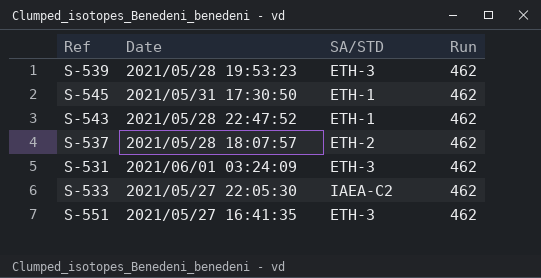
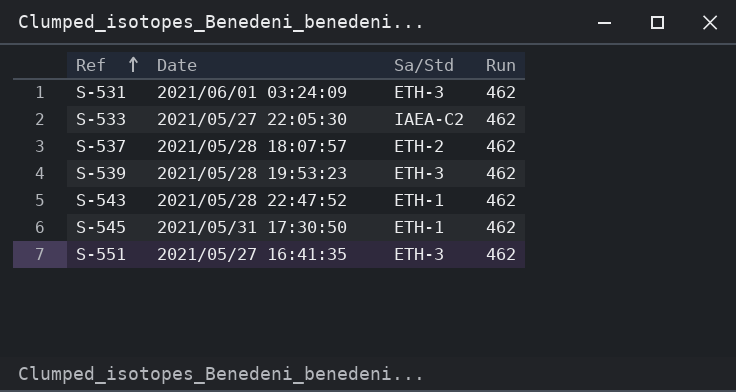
row order: none -> Ref ascending
column name: SA/STD -> Sa/Std

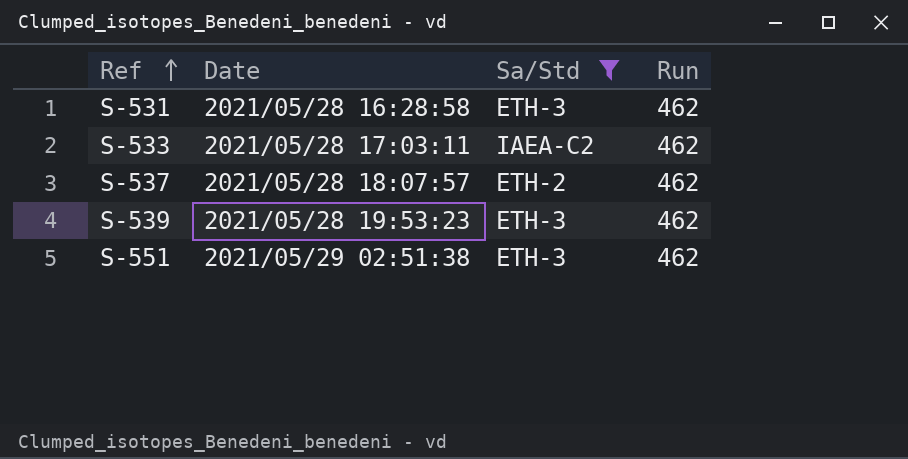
filter: none -> Sa/Std != ETH-1
S-531 | Date: 2021/06/01 03:24:09 -> 2021/05/28 16:28:58
S-533 | Date: 2021/05/27 22:05:30 -> 2021/05/28 17:03:11
S-551 | Date: 2021/05/27 16:41:35 -> 2021/05/29 02:51:38

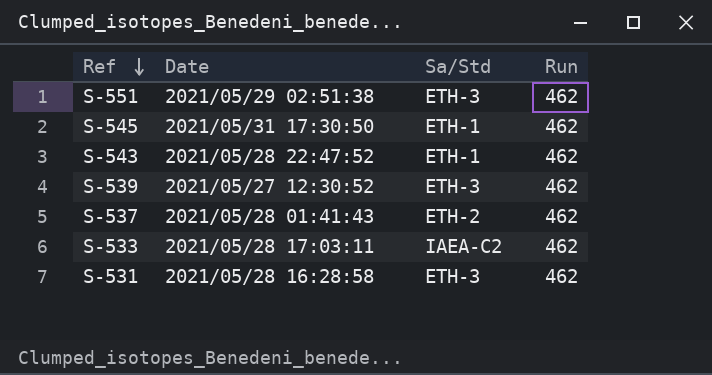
filter: Sa/Std != ETH-1 -> none
row order: Ref ascending -> Ref descending
S-539 | Date: 2021/05/28 19:53:23 -> 2021/05/27 12:30:52
S-537 | Date: 2021/05/28 18:07:57 -> 2021/05/28 01:41:43

